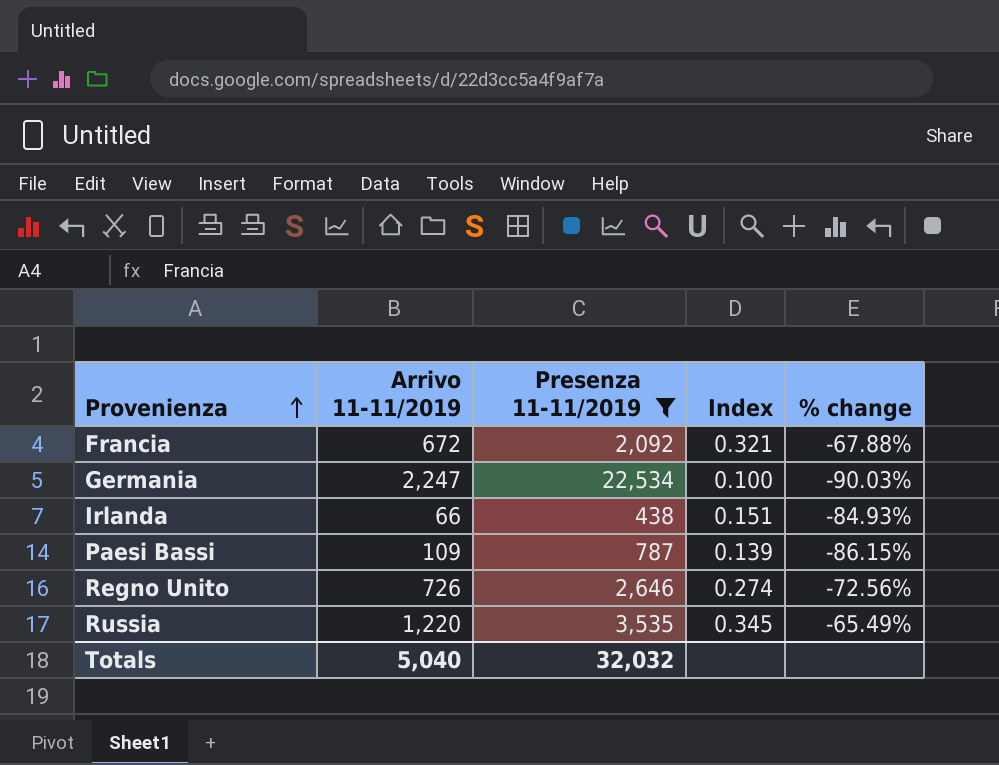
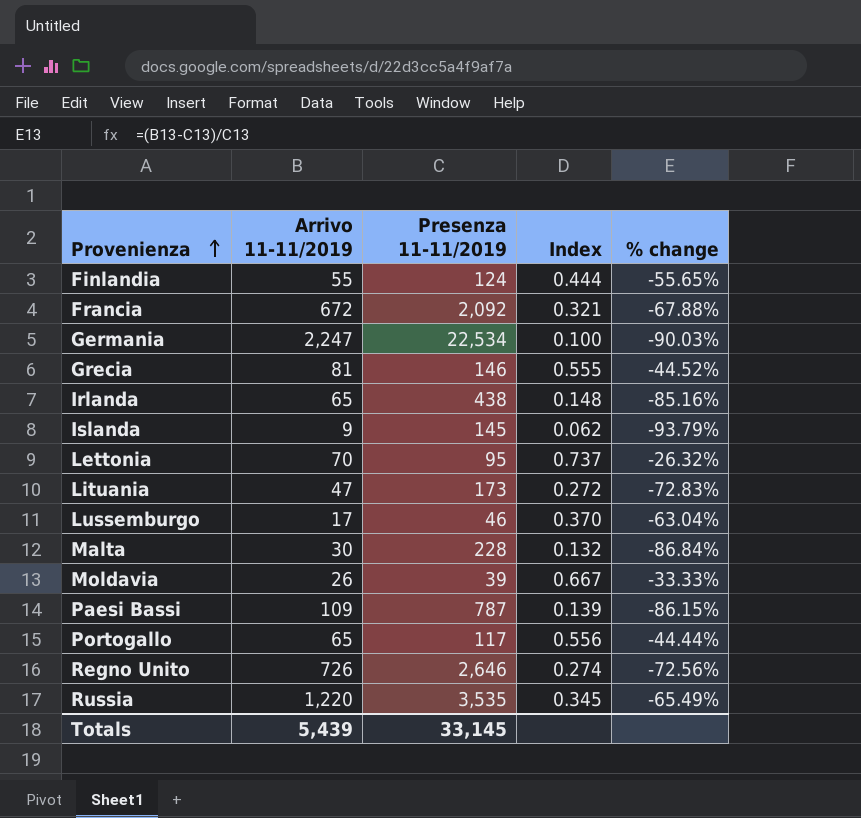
filter: Presenza 11-11/2019 >= 438 -> none
Irlanda | Arrivo 11-11/2019: 66 -> 65
Irlanda | Index: 0.151 -> 0.148
Irlanda | % change: -84.93% -> -85.16%
Totals | Arrivo 11-11/2019: 5,040 -> 5,439
Totals | Presenza 11-11/2019: 32,032 -> 33,145

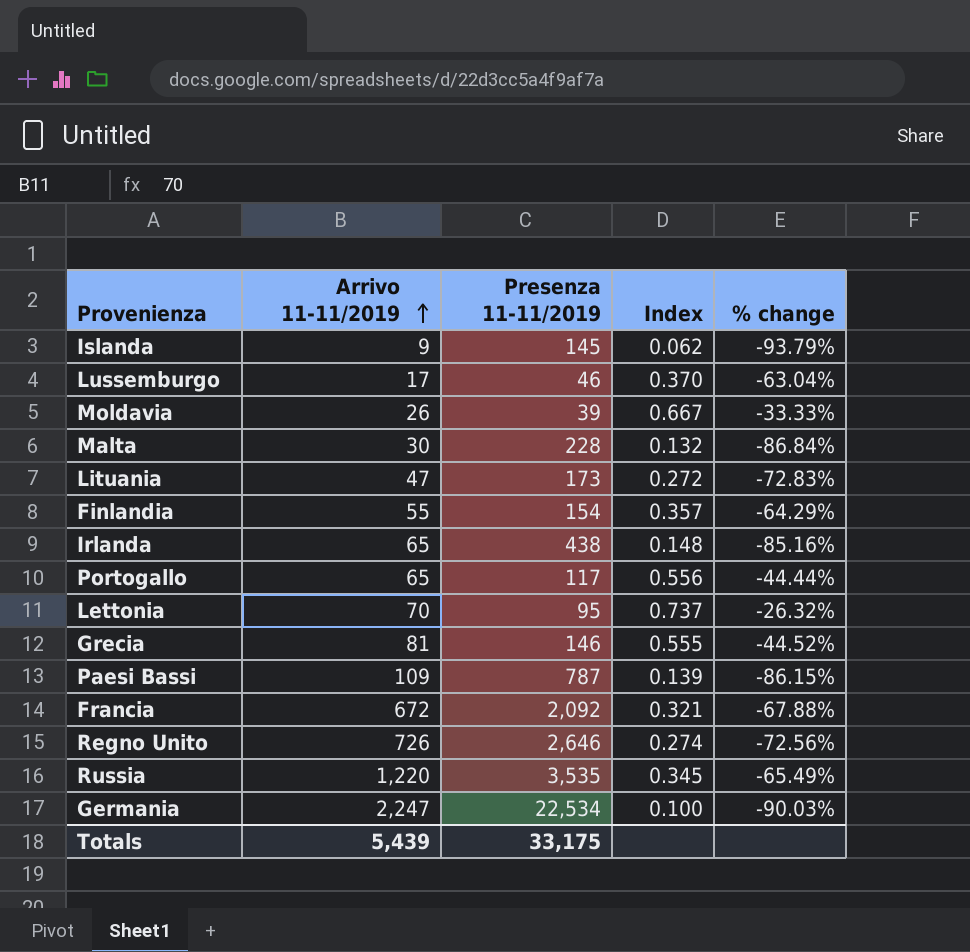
row order: Provenienza ascending -> Arrivo 11-11/2019 ascending
Finlandia | Presenza 11-11/2019: 124 -> 154
Finlandia | Index: 0.444 -> 0.357
Finlandia | % change: -55.65% -> -64.29%
Totals | Presenza 11-11/2019: 33,145 -> 33,175

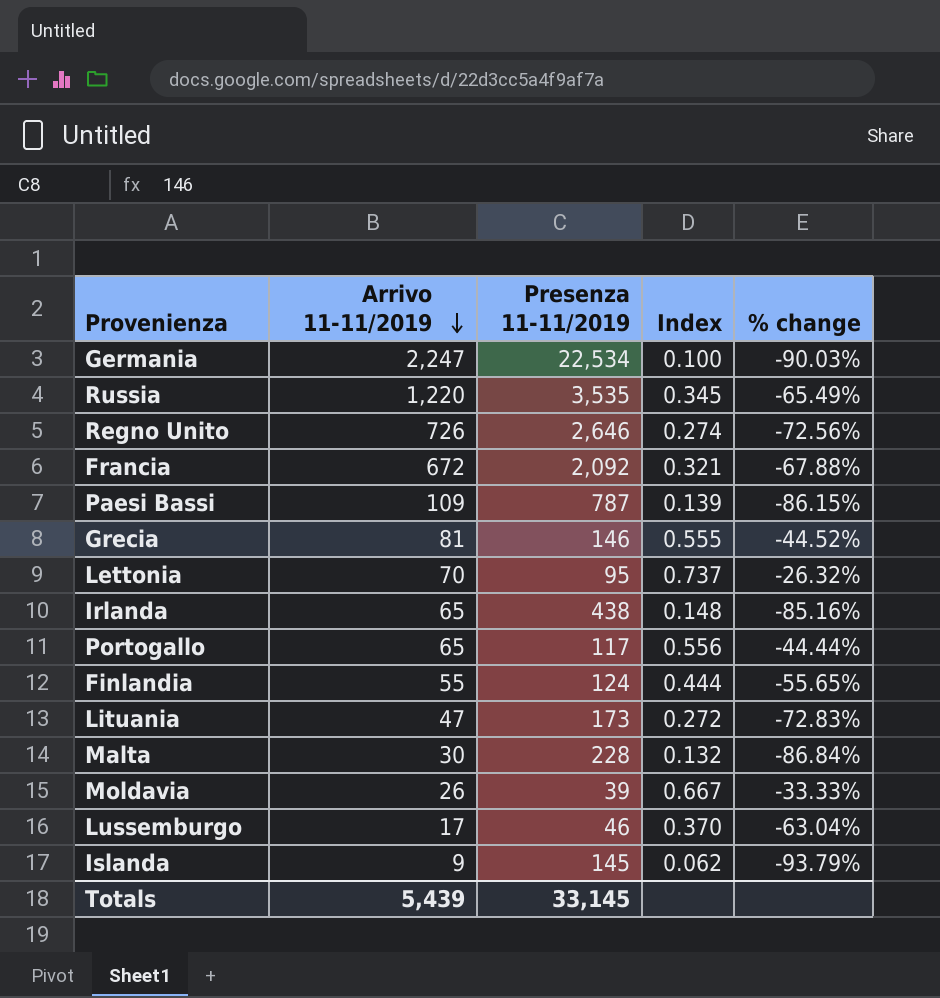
row order: Arrivo 11-11/2019 ascending -> Arrivo 11-11/2019 descending
Finlandia | Presenza 11-11/2019: 154 -> 124
Finlandia | Index: 0.357 -> 0.444
Finlandia | % change: -64.29% -> -55.65%
Totals | Presenza 11-11/2019: 33,175 -> 33,145

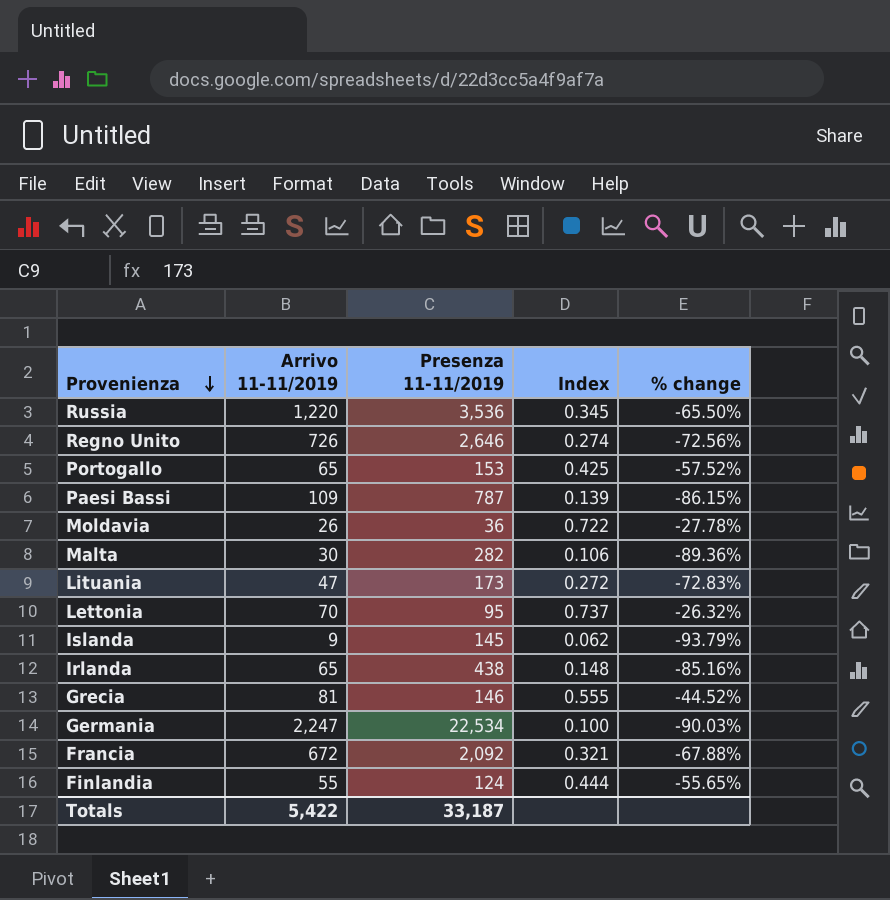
row order: Arrivo 11-11/2019 descending -> Provenienza descending
row Lussemburgo: 17 | 46 | 0.370 | -63.04% -> none
Russia | Presenza 11-11/2019: 3,535 -> 3,536
Russia | % change: -65.49% -> -65.50%
Portogallo | Presenza 11-11/2019: 117 -> 153
Portogallo | Index: 0.556 -> 0.425
Portogallo | % change: -44.44% -> -57.52%
Moldavia | Presenza 11-11/2019: 39 -> 36
Moldavia | Index: 0.667 -> 0.722
Moldavia | % change: -33.33% -> -27.78%
Malta | Presenza 11-11/2019: 228 -> 282
Malta | Index: 0.132 -> 0.106
Malta | % change: -86.84% -> -89.36%
Totals | Arrivo 11-11/2019: 5,439 -> 5,422
Totals | Presenza 11-11/2019: 33,145 -> 33,187

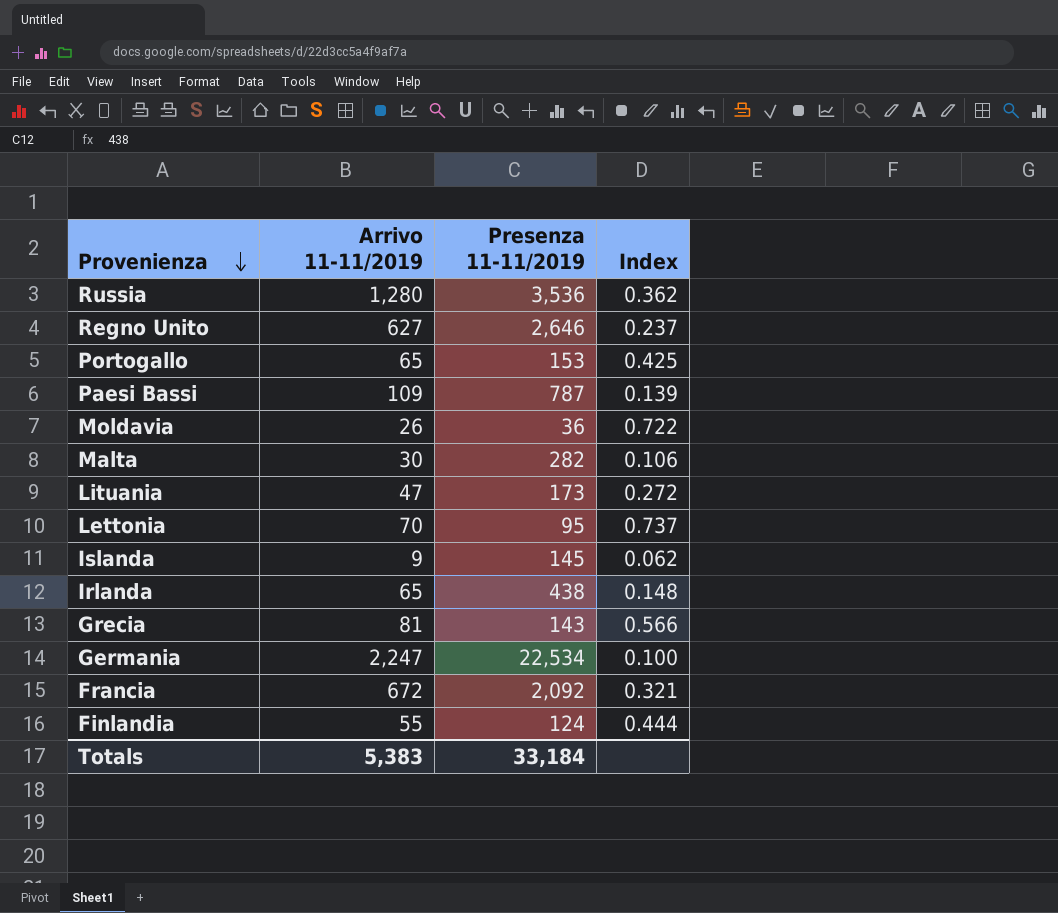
column % change | formula: ([Arrivo 11-11/2019] - [Presenza 11-11/2019]) / [Presenza 11-11/2019] -> none
Russia | Arrivo 11-11/2019: 1,220 -> 1,280
Russia | Index: 0.345 -> 0.362
Regno Unito | Arrivo 11-11/2019: 726 -> 627
Regno Unito | Index: 0.274 -> 0.237
Grecia | Presenza 11-11/2019: 146 -> 143
Grecia | Index: 0.555 -> 0.566
Totals | Arrivo 11-11/2019: 5,422 -> 5,383
Totals | Presenza 11-11/2019: 33,187 -> 33,184

